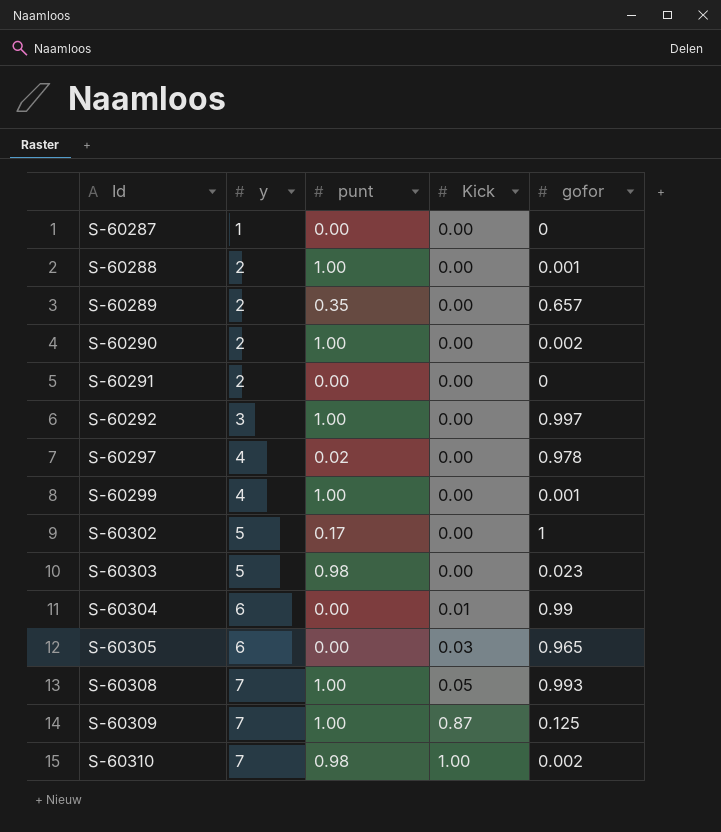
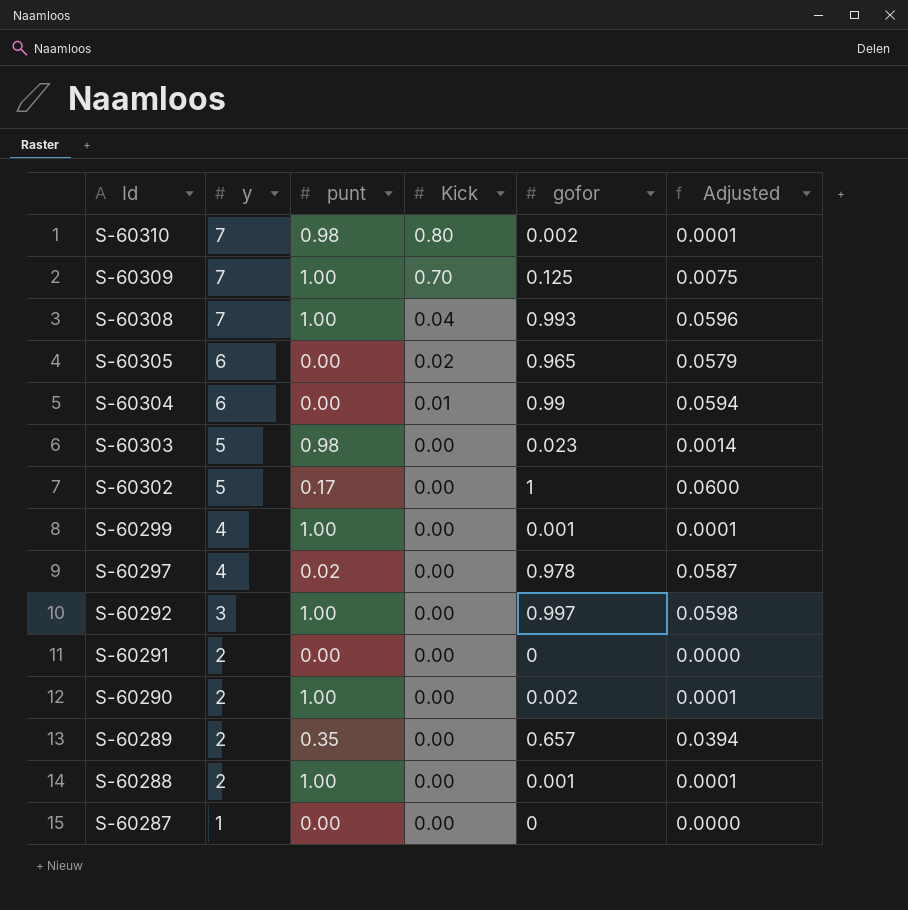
row order: Id ascending -> Id descending
column Adjusted | formula: none -> [gofor] * 0.06
S-60310 | Kick: 1.00 -> 0.80
S-60309 | Kick: 0.87 -> 0.70
S-60308 | Kick: 0.05 -> 0.04
S-60305 | Kick: 0.03 -> 0.02

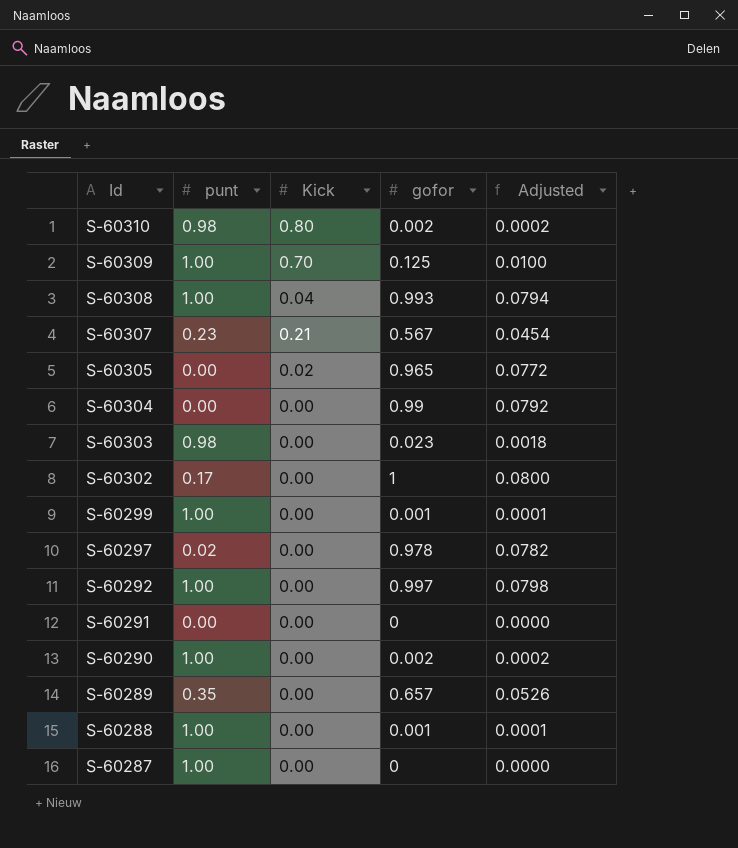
column y | position: 2 -> none
column Adjusted | formula: [gofor] * 0.06 -> [gofor] * 0.08
row S-60307: none -> 0.23 | 0.21 | 0.567 | 0.0454
S-60304 | Kick: 0.01 -> 0.00
S-60287 | punt: 0.00 -> 1.00

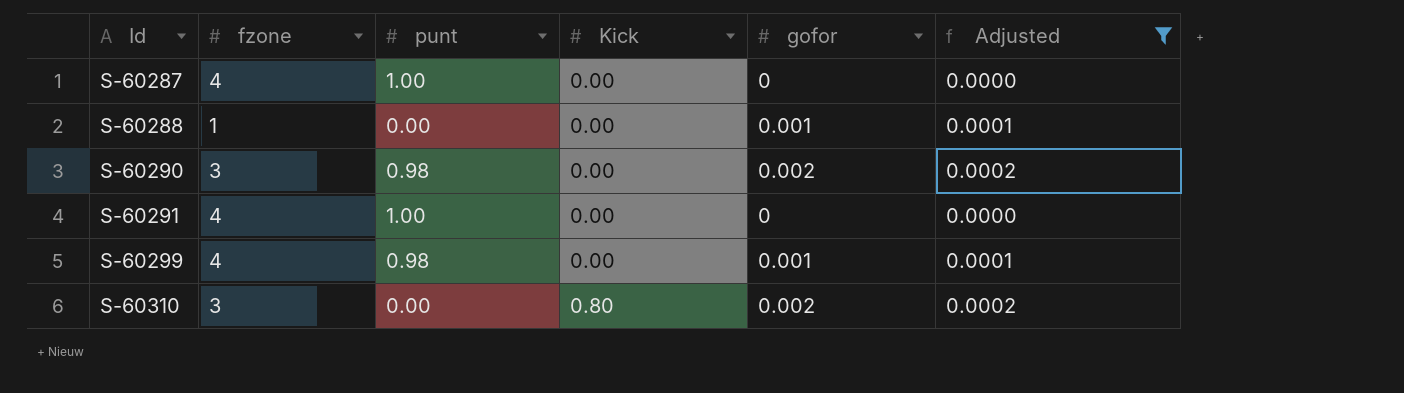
filter: none -> Adjusted <= 0.0002
row order: Id descending -> Id ascending
column fzone | position: none -> 2
S-60288 | punt: 1.00 -> 0.00
S-60290 | punt: 1.00 -> 0.98
S-60291 | punt: 0.00 -> 1.00
S-60299 | punt: 1.00 -> 0.98
S-60310 | punt: 0.98 -> 0.00

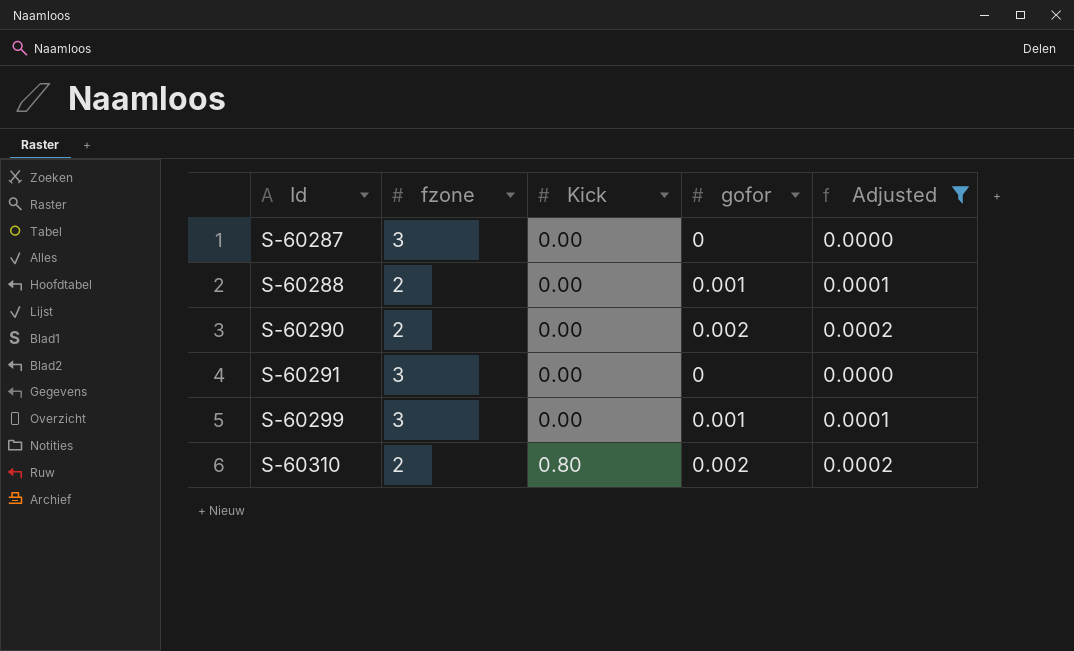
column punt | position: 3 -> none
S-60287 | fzone: 4 -> 3
S-60288 | fzone: 1 -> 2
S-60290 | fzone: 3 -> 2
S-60291 | fzone: 4 -> 3
S-60299 | fzone: 4 -> 3
S-60310 | fzone: 3 -> 2

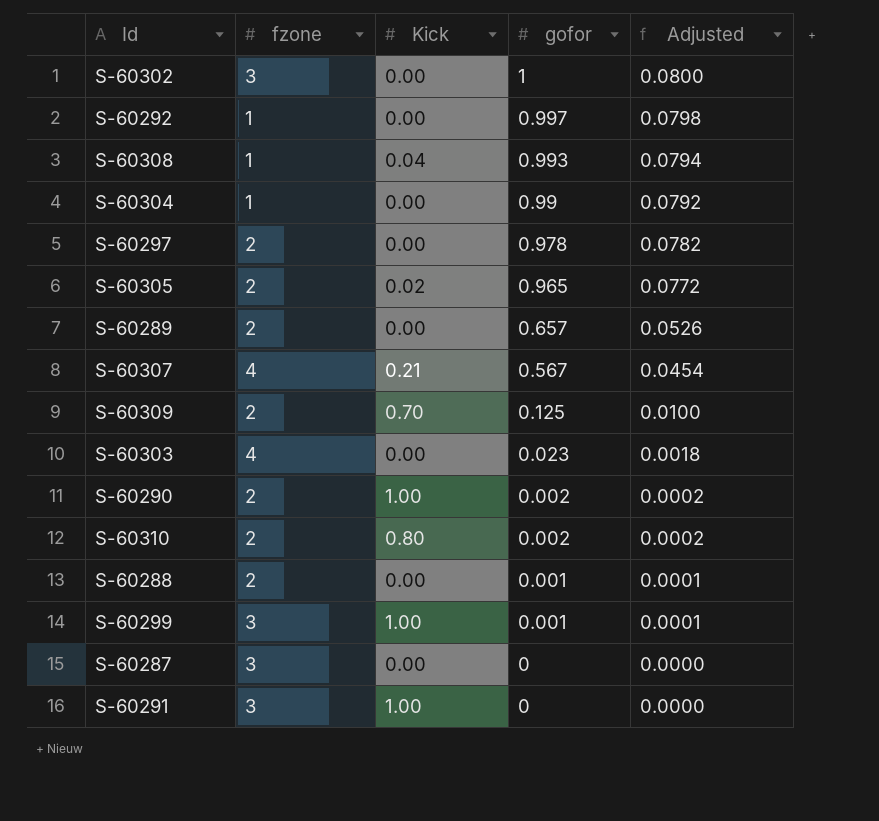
filter: Adjusted <= 0.0002 -> none
row order: Id ascending -> gofor descending
S-60290 | Kick: 0.00 -> 1.00
S-60299 | Kick: 0.00 -> 1.00
S-60291 | Kick: 0.00 -> 1.00

